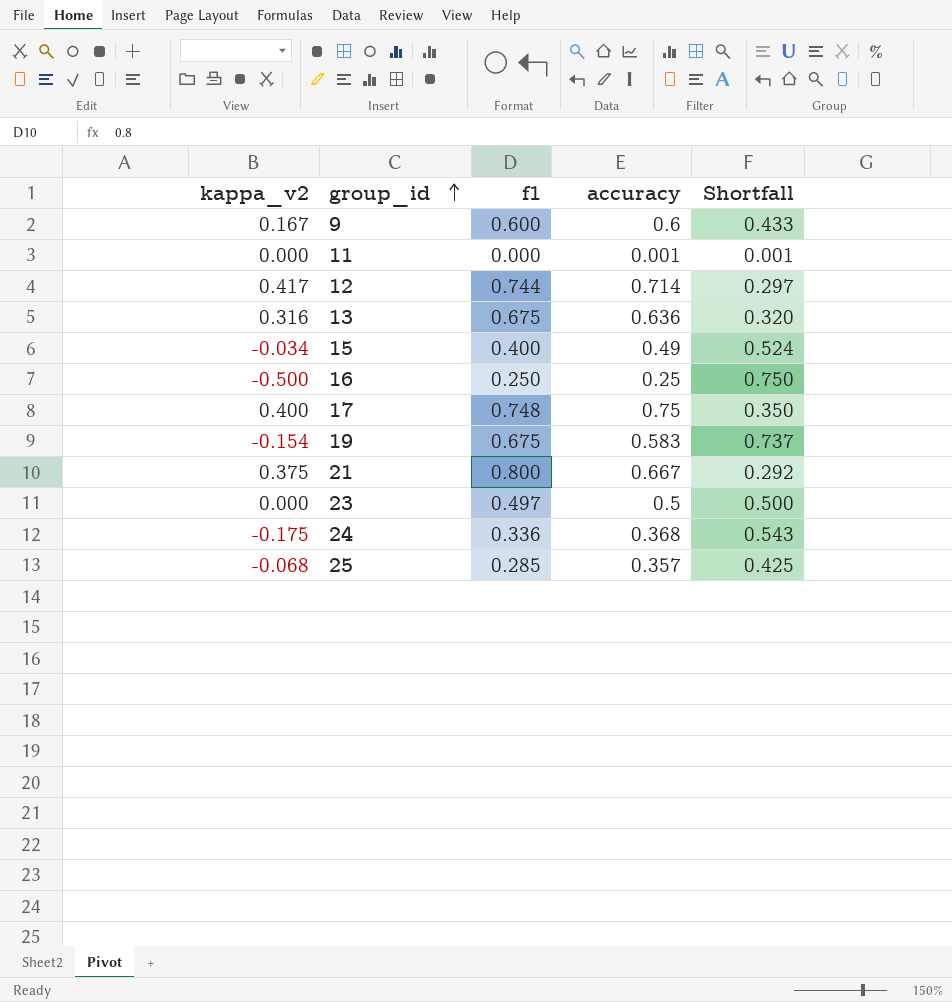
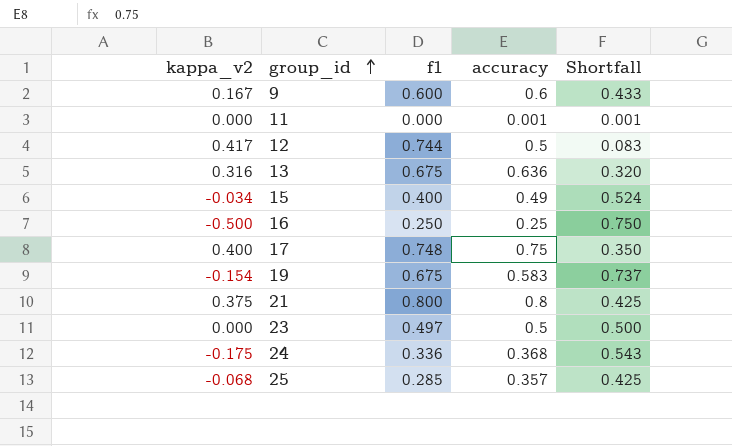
12 | accuracy: 0.714 -> 0.5
12 | Shortfall: 0.297 -> 0.083
21 | accuracy: 0.667 -> 0.8
21 | Shortfall: 0.292 -> 0.425

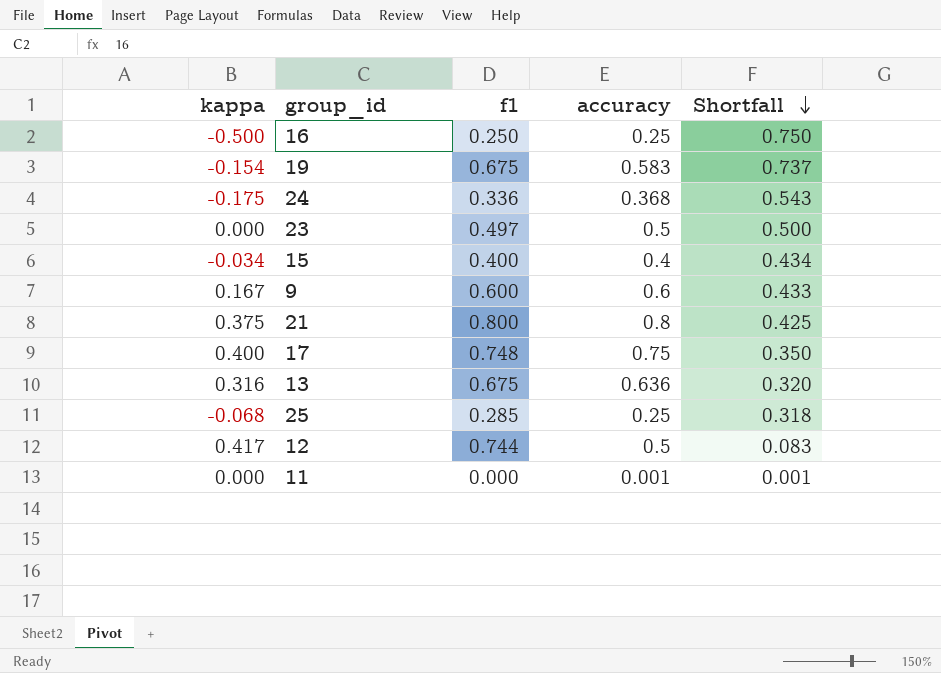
row order: group_id ascending -> Shortfall descending
column name: kappa_v2 -> kappa
15 | accuracy: 0.49 -> 0.4
15 | Shortfall: 0.524 -> 0.434
25 | accuracy: 0.357 -> 0.25
25 | Shortfall: 0.425 -> 0.318

